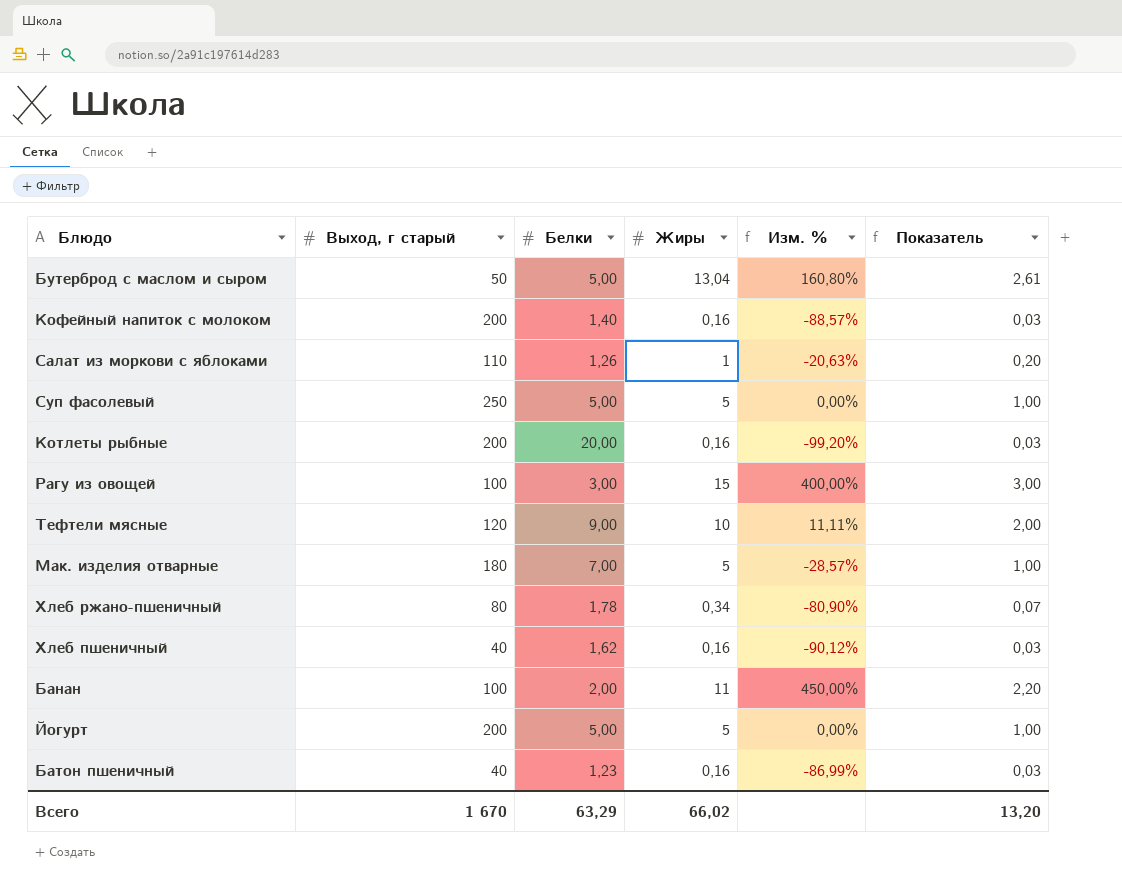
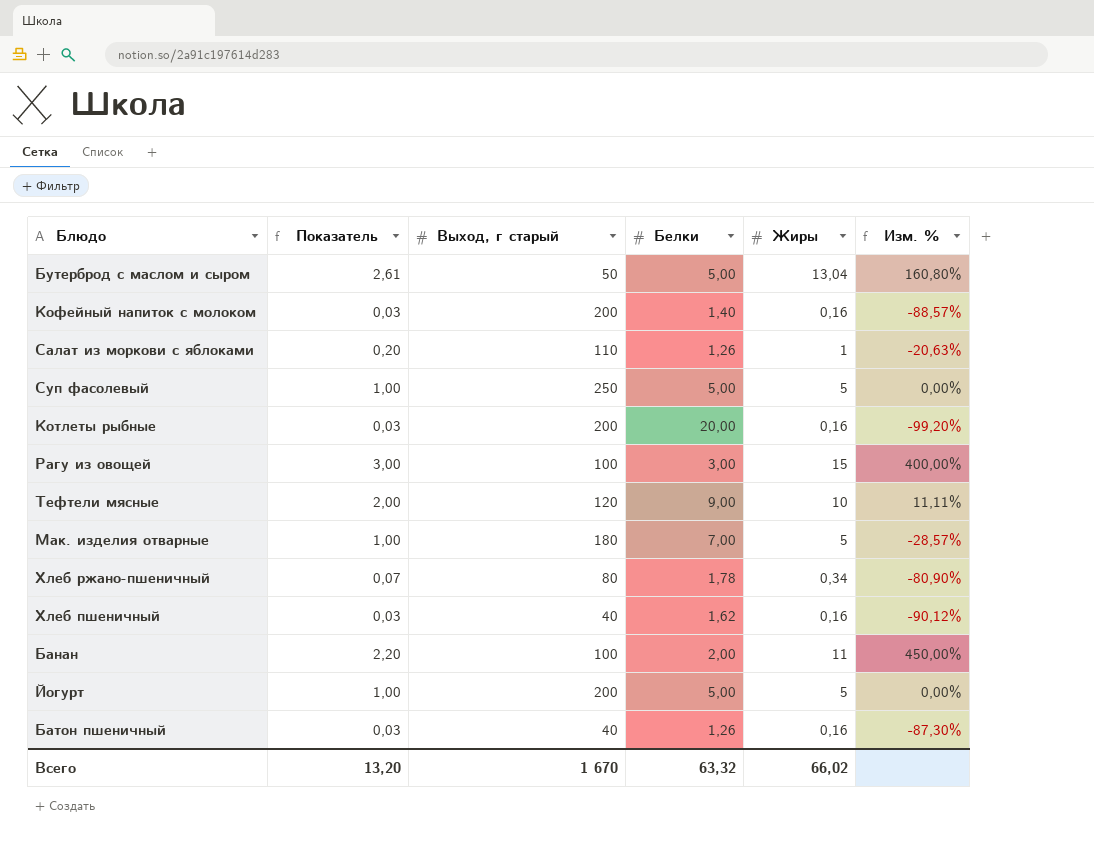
column Показатель | position: 6 -> 2
Батон пшеничный | Белки: 1,23 -> 1,26
Батон пшеничный | Изм. %: -86,99% -> -87,30%
Всего | Белки: 63,29 -> 63,32

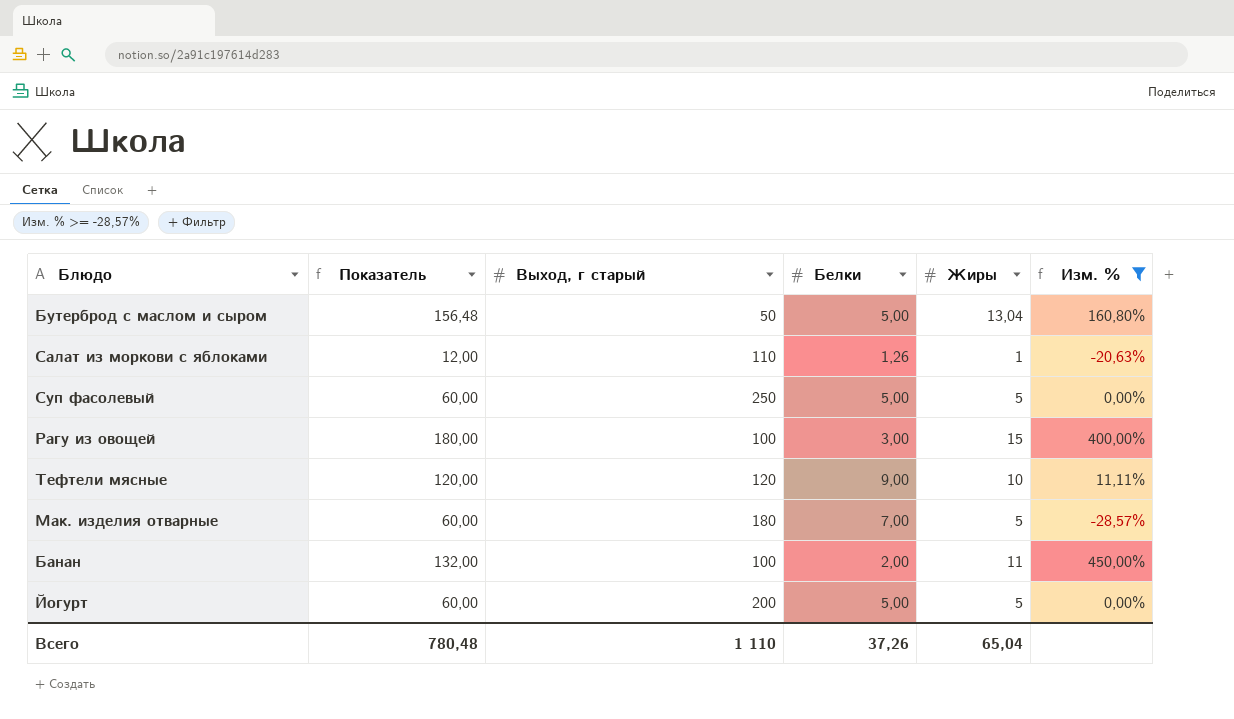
filter: none -> Изм. % >= -28,57%
column Показатель | formula: [Жиры] * 0,2 -> [Жиры] * 12
Всего | Показатель: 13,20 -> 780,48
Всего | Выход, г старый: 1 670 -> 1 110
Всего | Белки: 63,32 -> 37,26
Всего | Жиры: 66,02 -> 65,04

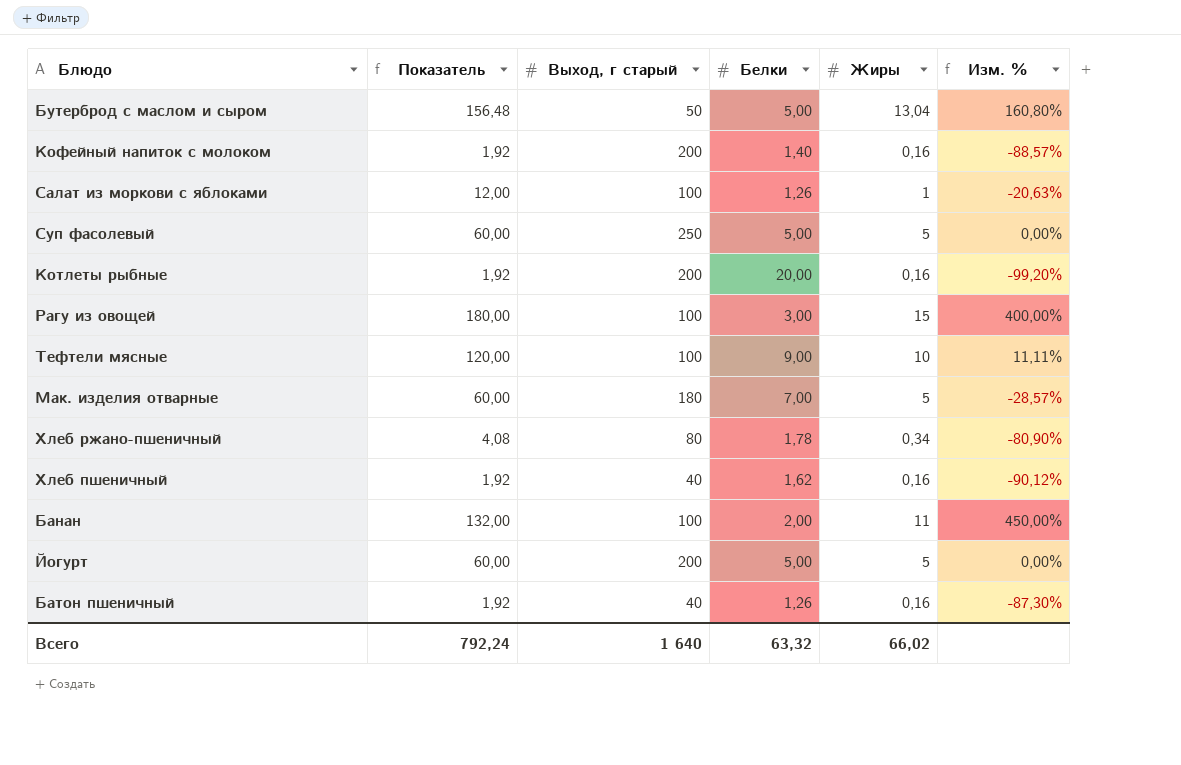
filter: Изм. % >= -28,57% -> none
Салат из моркови с яблоками | Выход, г старый: 110 -> 100
Тефтели мясные | Выход, г старый: 120 -> 100
Всего | Показатель: 780,48 -> 792,24
Всего | Выход, г старый: 1 110 -> 1 640
Всего | Белки: 37,26 -> 63,32
Всего | Жиры: 65,04 -> 66,02

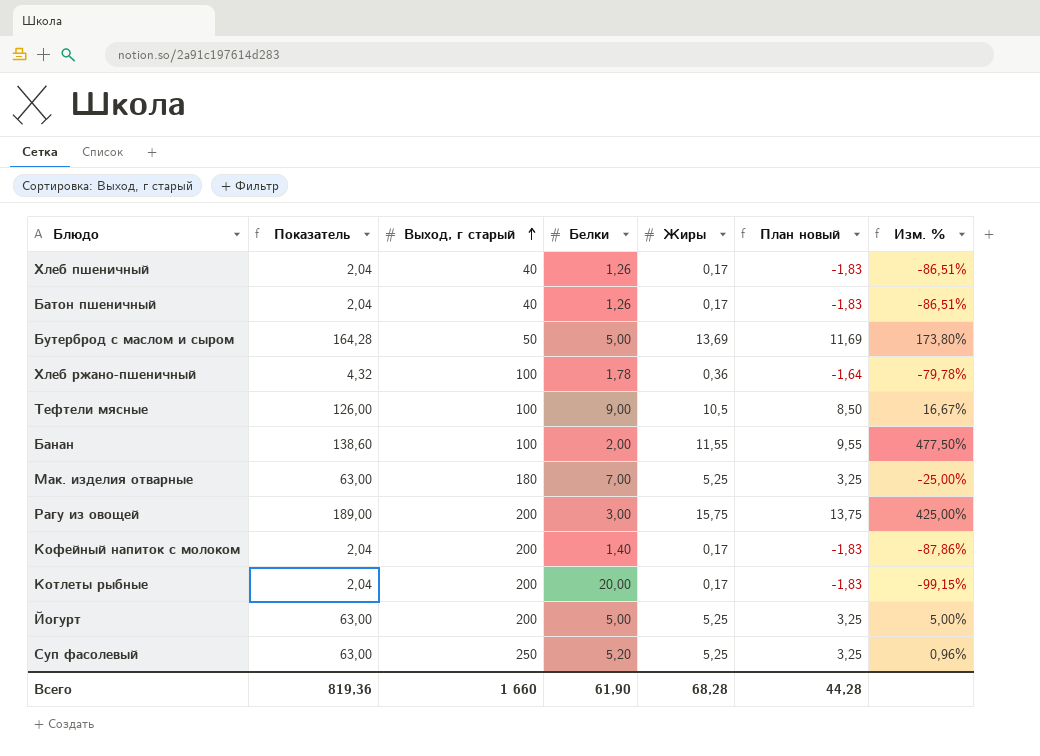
row order: none -> Выход, г старый ascending
column План новый | formula: none -> [Жиры] - 2
row Салат из моркови с яблоками: 12,00 | 100 | 1,26 | 1 | -20,63% -> none
Хлеб пшеничный | Показатель: 1,92 -> 2,04
Хлеб пшеничный | Белки: 1,62 -> 1,26
Хлеб пшеничный | Жиры: 0,16 -> 0,17
Хлеб пшеничный | Изм. %: -90,12% -> -86,51%
Батон пшеничный | Показатель: 1,92 -> 2,04
Батон пшеничный | Жиры: 0,16 -> 0,17
Батон пшеничный | Изм. %: -87,30% -> -86,51%
Бутерброд с маслом и сыром | Показатель: 156,48 -> 164,28
Бутерброд с маслом и сыром | Жиры: 13,04 -> 13,69
Бутерброд с маслом и сыром | Изм. %: 160,80% -> 173,80%
Хлеб ржано-пшеничный | Показатель: 4,08 -> 4,32
Хлеб ржано-пшеничный | Выход, г старый: 80 -> 100
Хлеб ржано-пшеничный | Жиры: 0,34 -> 0,36
Хлеб ржано-пшеничный | Изм. %: -80,90% -> -79,78%
Тефтели мясные | Показатель: 120,00 -> 126,00
Тефтели мясные | Жиры: 10 -> 10,5
Тефтели мясные | Изм. %: 11,11% -> 16,67%
Банан | Показатель: 132,00 -> 138,60
Банан | Жиры: 11 -> 11,55
Банан | Изм. %: 450,00% -> 477,50%
Мак. изделия отварные | Показатель: 60,00 -> 63,00
Мак. изделия отварные | Жиры: 5 -> 5,25
Мак. изделия отварные | Изм. %: -28,57% -> -25,00%
Рагу из овощей | Показатель: 180,00 -> 189,00
Рагу из овощей | Выход, г старый: 100 -> 200
Рагу из овощей | Жиры: 15 -> 15,75
Рагу из овощей | Изм. %: 400,00% -> 425,00%
Кофейный напиток с молоком | Показатель: 1,92 -> 2,04
Кофейный напиток с молоком | Жиры: 0,16 -> 0,17
Кофейный напиток с молоком | Изм. %: -88,57% -> -87,86%
Котлеты рыбные | Показатель: 1,92 -> 2,04
Котлеты рыбные | Жиры: 0,16 -> 0,17
Котлеты рыбные | Изм. %: -99,20% -> -99,15%
Йогурт | Показатель: 60,00 -> 63,00
Йогурт | Жиры: 5 -> 5,25
Йогурт | Изм. %: 0,00% -> 5,00%
Суп фасолевый | Показатель: 60,00 -> 63,00
Суп фасолевый | Белки: 5,00 -> 5,20
Суп фасолевый | Жиры: 5 -> 5,25
Суп фасолевый | Изм. %: 0,00% -> 0,96%
Всего | Показатель: 792,24 -> 819,36
Всего | Выход, г старый: 1 640 -> 1 660
Всего | Белки: 63,32 -> 61,90
Всего | Жиры: 66,02 -> 68,28

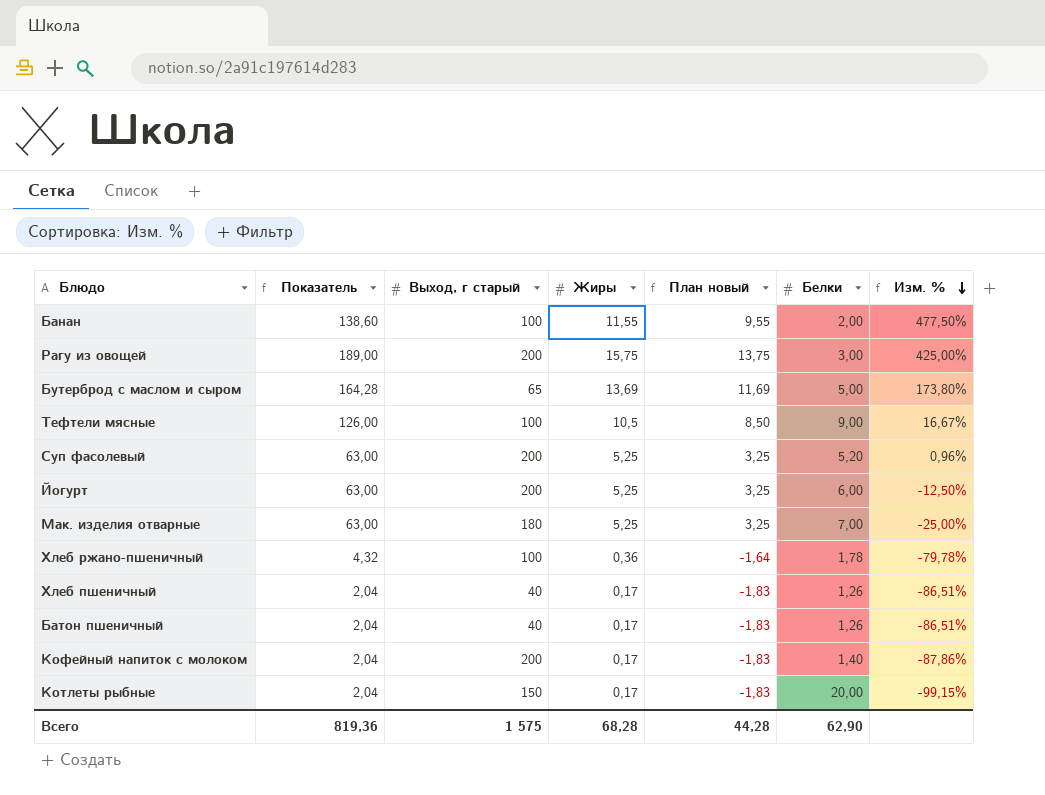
row order: Выход, г старый ascending -> Изм. % descending
column Белки | position: 4 -> 6
Бутерброд с маслом и сыром | Выход, г старый: 50 -> 65
Суп фасолевый | Выход, г старый: 250 -> 200
Йогурт | Белки: 5,00 -> 6,00
Йогурт | Изм. %: 5,00% -> -12,50%
Котлеты рыбные | Выход, г старый: 200 -> 150
Всего | Выход, г старый: 1 660 -> 1 575
Всего | Белки: 61,90 -> 62,90

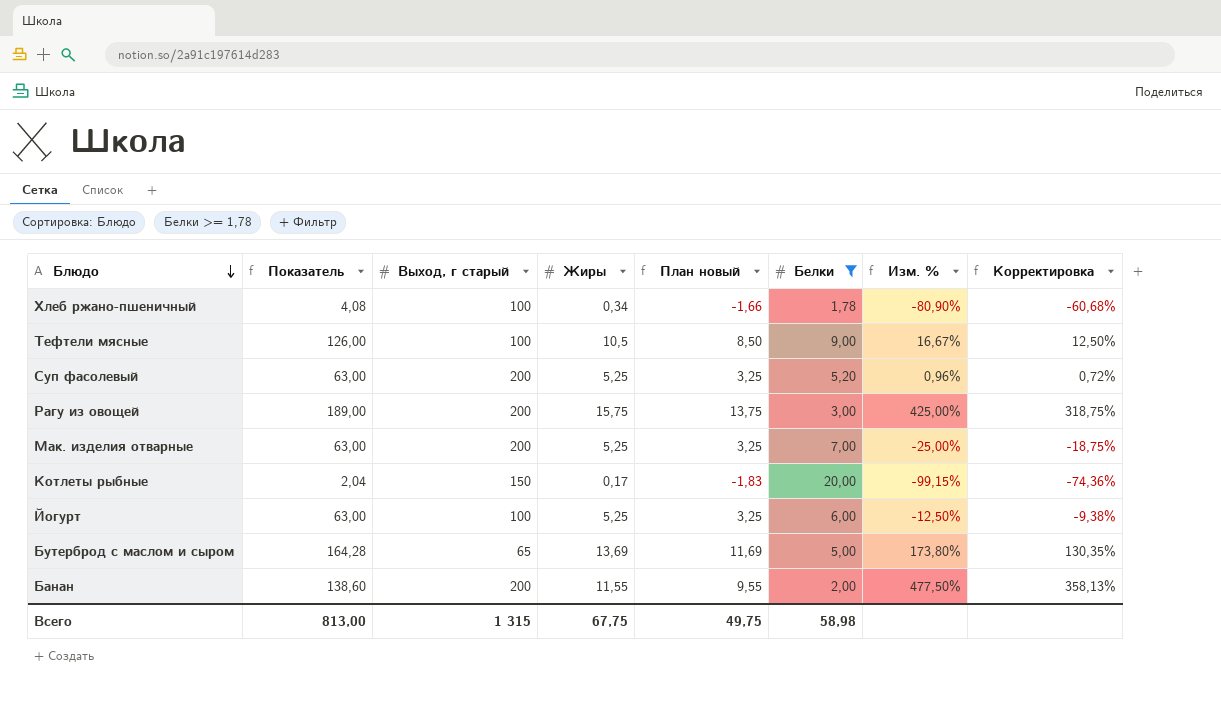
filter: none -> Белки >= 1,78
row order: Изм. % descending -> Блюдо descending
column Корректировка | formula: none -> [Изм. %] * 0,75
Хлеб ржано-пшеничный | Показатель: 4,32 -> 4,08
Хлеб ржано-пшеничный | Жиры: 0,36 -> 0,34
Хлеб ржано-пшеничный | План новый: -1,64 -> -1,66
Хлеб ржано-пшеничный | Изм. %: -79,78% -> -80,90%
Мак. изделия отварные | Выход, г старый: 180 -> 200
Йогурт | Выход, г старый: 200 -> 100
Банан | Выход, г старый: 100 -> 200
Всего | Показатель: 819,36 -> 813,00
Всего | Выход, г старый: 1 575 -> 1 315
Всего | Жиры: 68,28 -> 67,75
Всего | План новый: 44,28 -> 49,75
Всего | Белки: 62,90 -> 58,98

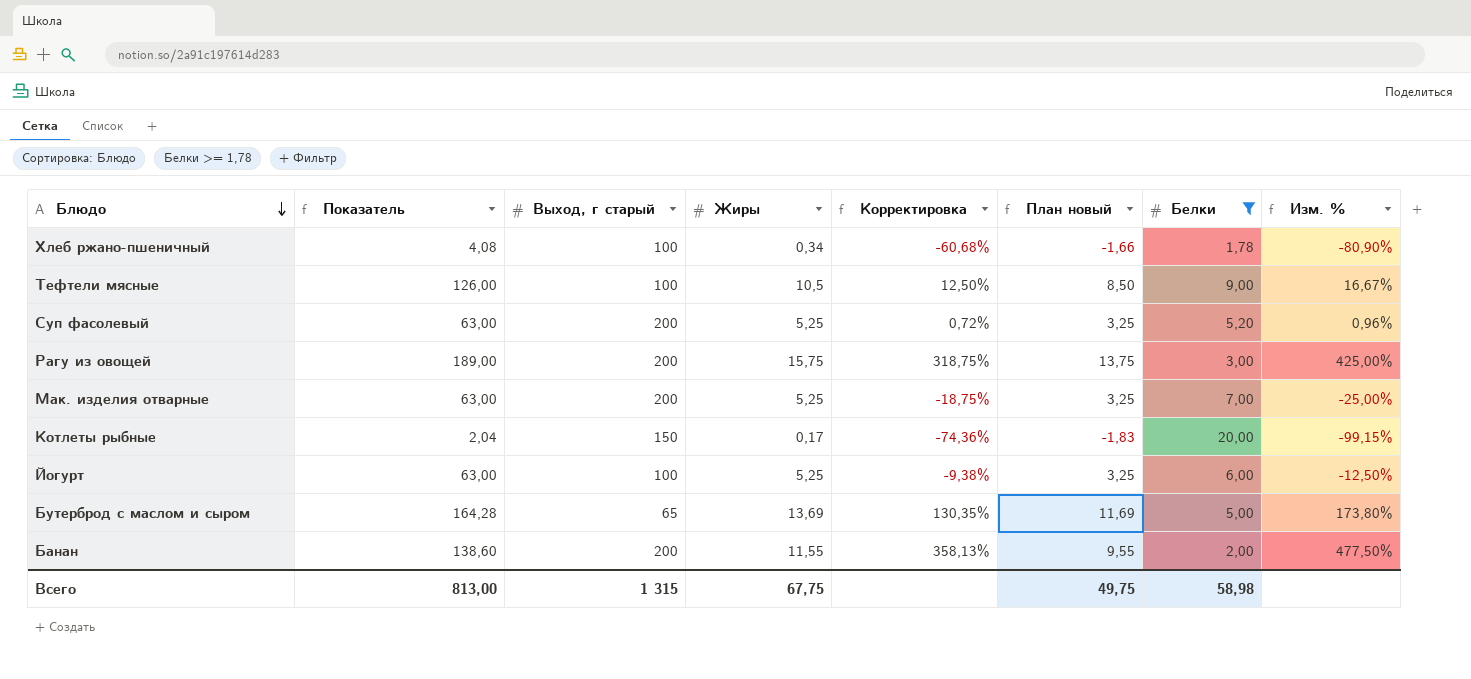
column Корректировка | position: 8 -> 5

